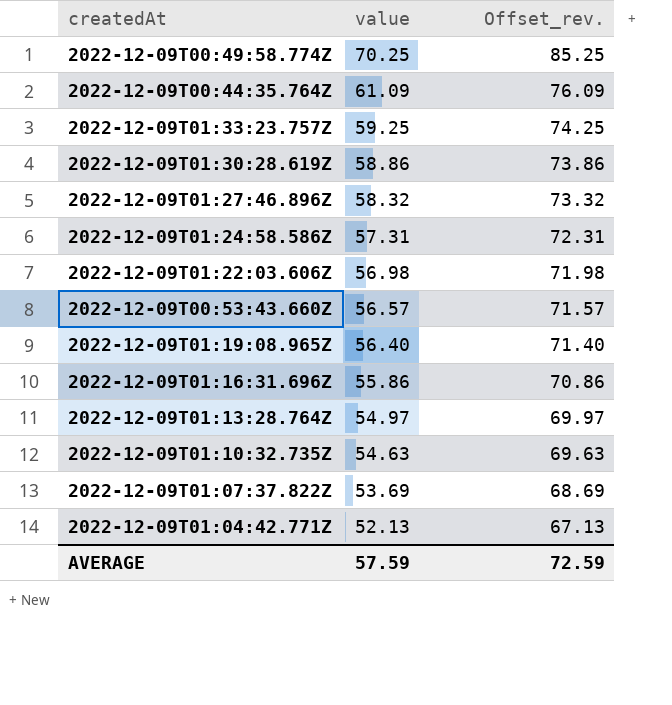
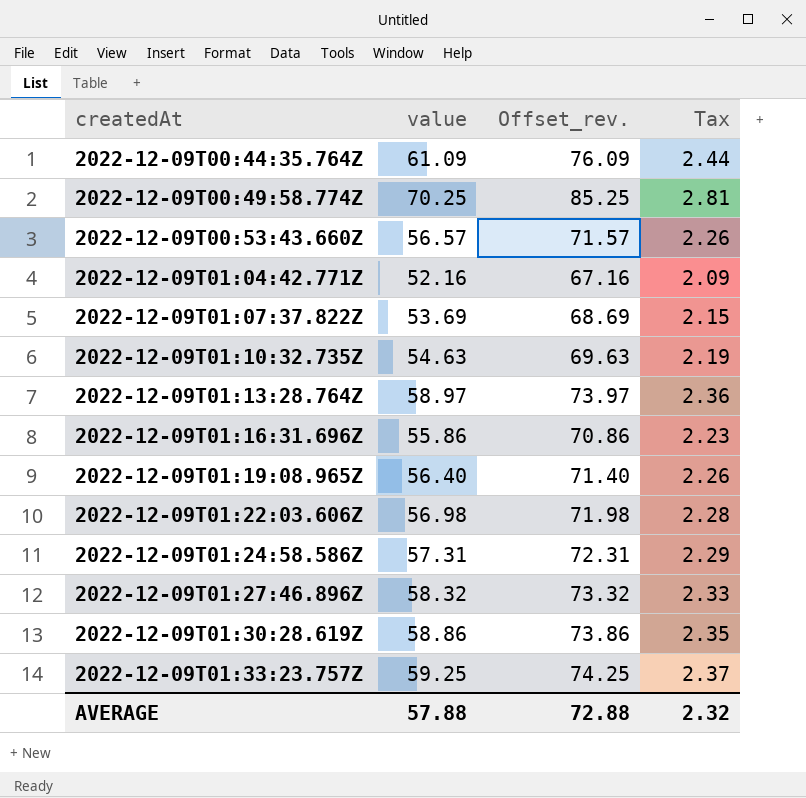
row order: value descending -> createdAt ascending
column Tax | formula: none -> [value] * 0.04
2022-12-09T01:04:42.771Z | value: 52.13 -> 52.16
2022-12-09T01:04:42.771Z | Offset_rev.: 67.13 -> 67.16
2022-12-09T01:13:28.764Z | value: 54.97 -> 58.97
2022-12-09T01:13:28.764Z | Offset_rev.: 69.97 -> 73.97
AVERAGE | value: 57.59 -> 57.88
AVERAGE | Offset_rev.: 72.59 -> 72.88

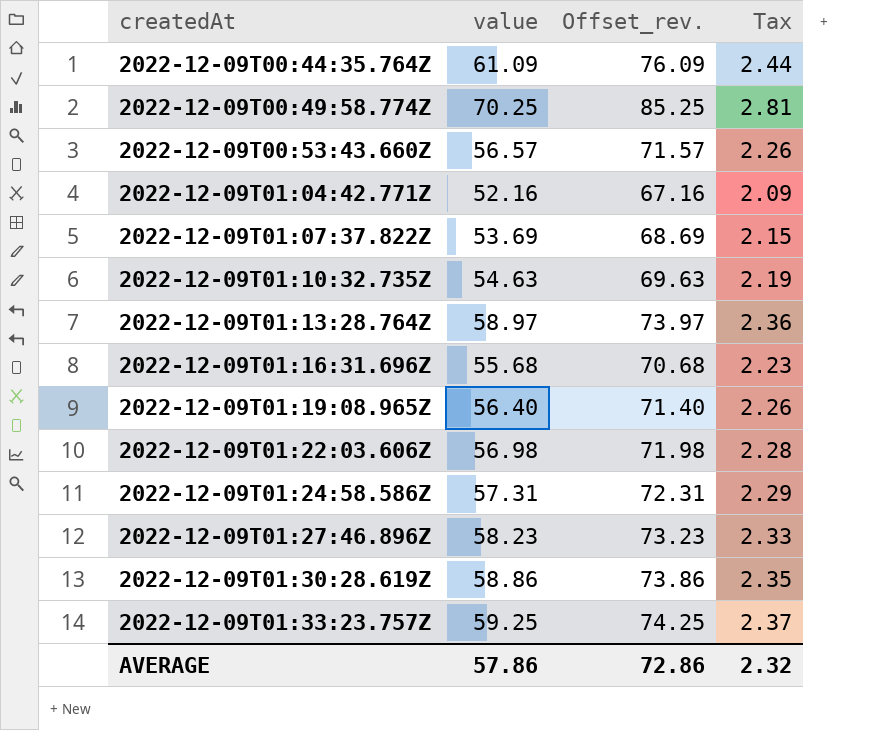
2022-12-09T01:16:31.696Z | value: 55.86 -> 55.68
2022-12-09T01:16:31.696Z | Offset_rev.: 70.86 -> 70.68
2022-12-09T01:27:46.896Z | value: 58.32 -> 58.23
2022-12-09T01:27:46.896Z | Offset_rev.: 73.32 -> 73.23
AVERAGE | value: 57.88 -> 57.86
AVERAGE | Offset_rev.: 72.88 -> 72.86

